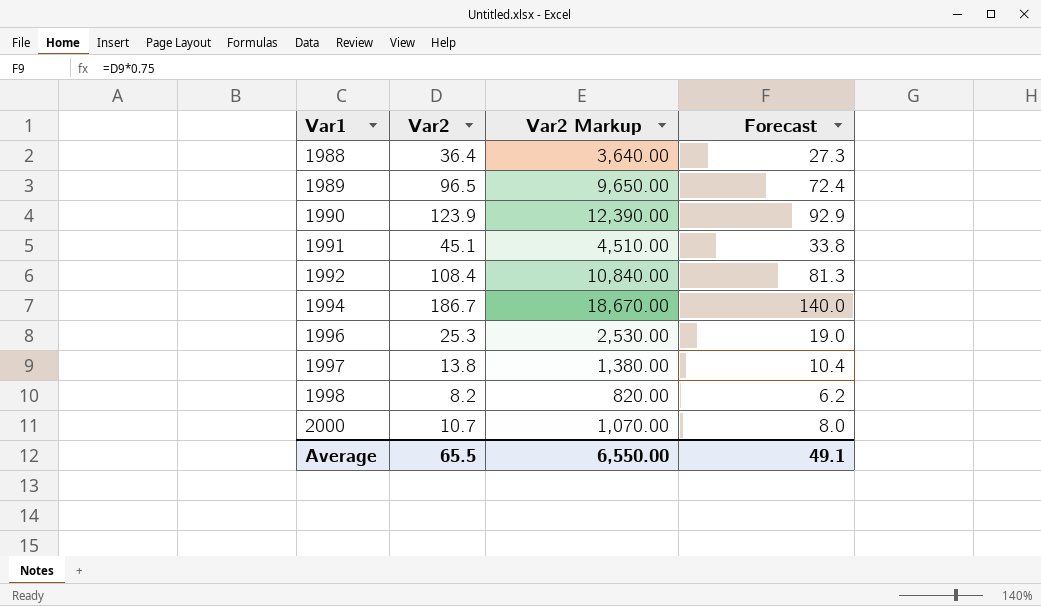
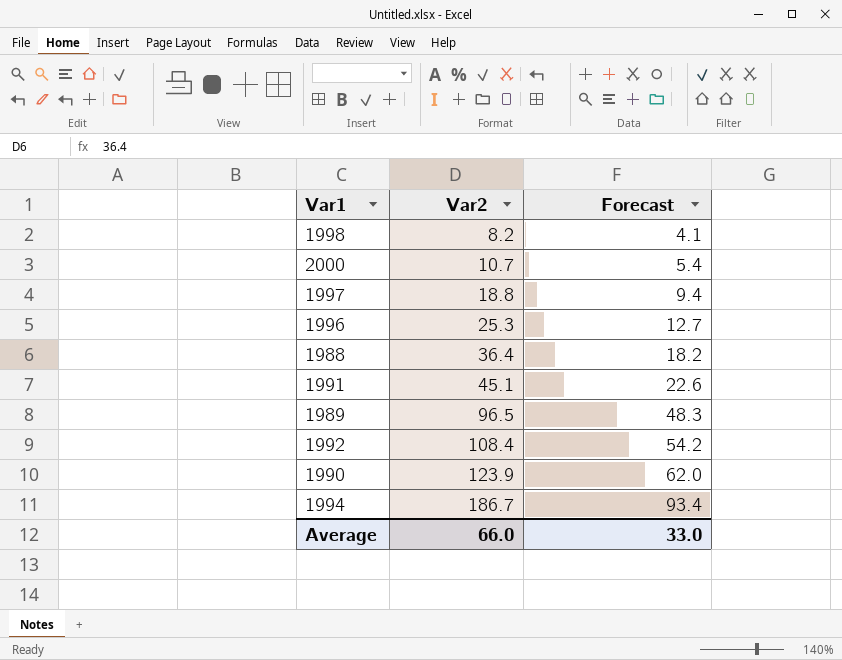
row order: Var1 ascending -> Var2 ascending
column Var2 Markup | formula: [Var2] * 100 -> none
column Forecast | formula: [Var2] * 0.75 -> [Var2] * 0.5
1997 | Var2: 13.8 -> 18.8
Average | Var2: 65.5 -> 66.0
Average | Forecast: 49.1 -> 33.0

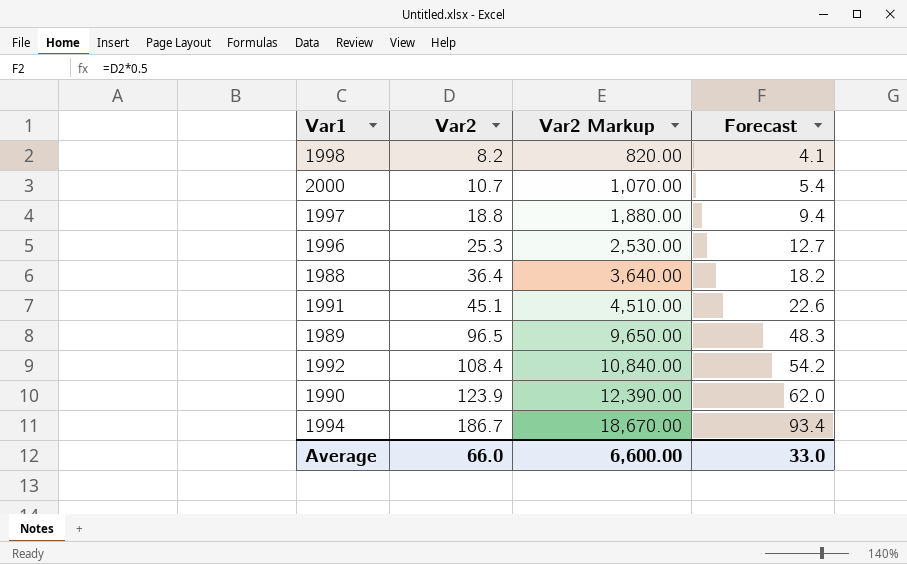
column Var2 Markup | formula: none -> [Var2] * 100

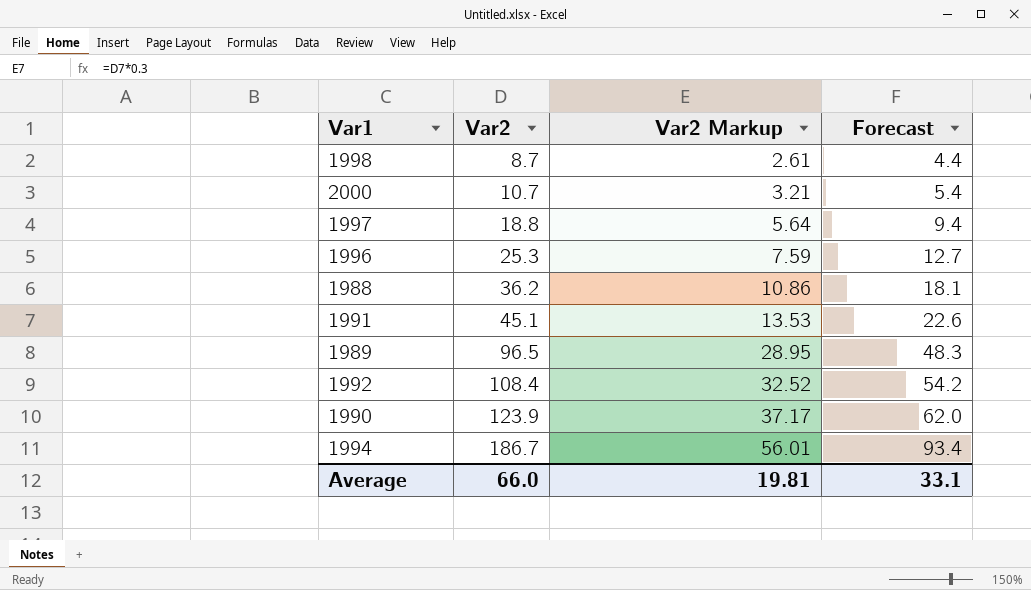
column Var2 Markup | formula: [Var2] * 100 -> [Var2] * 0.3
1998 | Var2: 8.2 -> 8.7
1998 | Forecast: 4.1 -> 4.4
1988 | Var2: 36.4 -> 36.2
1988 | Forecast: 18.2 -> 18.1
Average | Var2 Markup: 6,600.00 -> 19.81
Average | Forecast: 33.0 -> 33.1

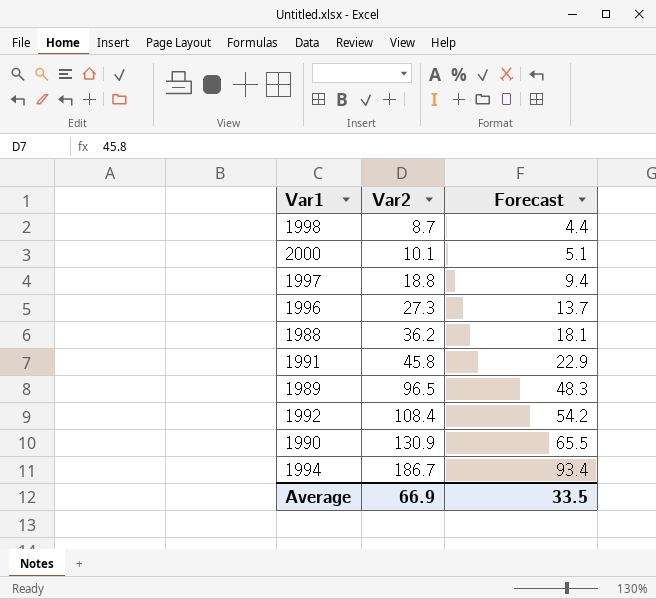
column Var2 Markup | formula: [Var2] * 0.3 -> none
2000 | Var2: 10.7 -> 10.1
2000 | Forecast: 5.4 -> 5.1
1996 | Var2: 25.3 -> 27.3
1996 | Forecast: 12.7 -> 13.7
1991 | Var2: 45.1 -> 45.8
1991 | Forecast: 22.6 -> 22.9
1990 | Var2: 123.9 -> 130.9
1990 | Forecast: 62.0 -> 65.5
Average | Var2: 66.0 -> 66.9
Average | Forecast: 33.1 -> 33.5

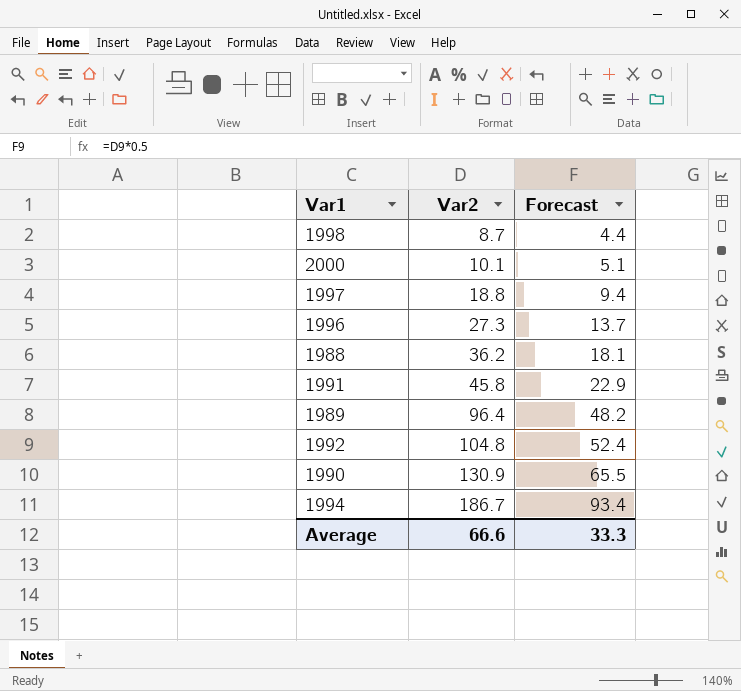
1989 | Var2: 96.5 -> 96.4
1989 | Forecast: 48.3 -> 48.2
1992 | Var2: 108.4 -> 104.8
1992 | Forecast: 54.2 -> 52.4
Average | Var2: 66.9 -> 66.6
Average | Forecast: 33.5 -> 33.3

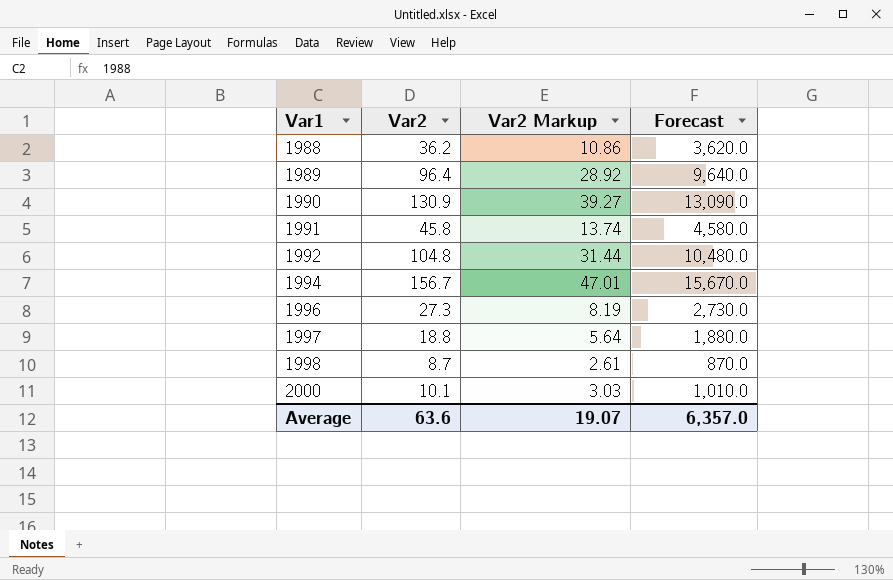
row order: Var2 ascending -> Var1 ascending
column Var2 Markup | formula: none -> [Var2] * 0.3
column Forecast | formula: [Var2] * 0.5 -> [Var2] * 100
1994 | Var2: 186.7 -> 156.7
Average | Var2: 66.6 -> 63.6
Average | Forecast: 33.3 -> 6,357.0

